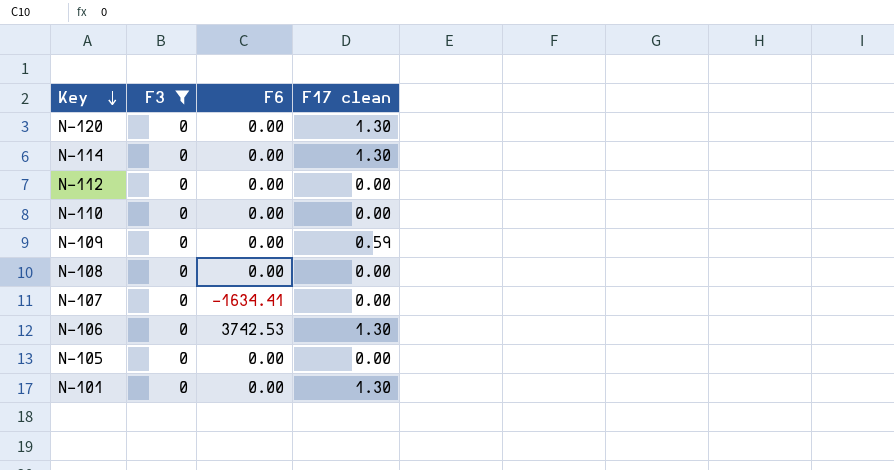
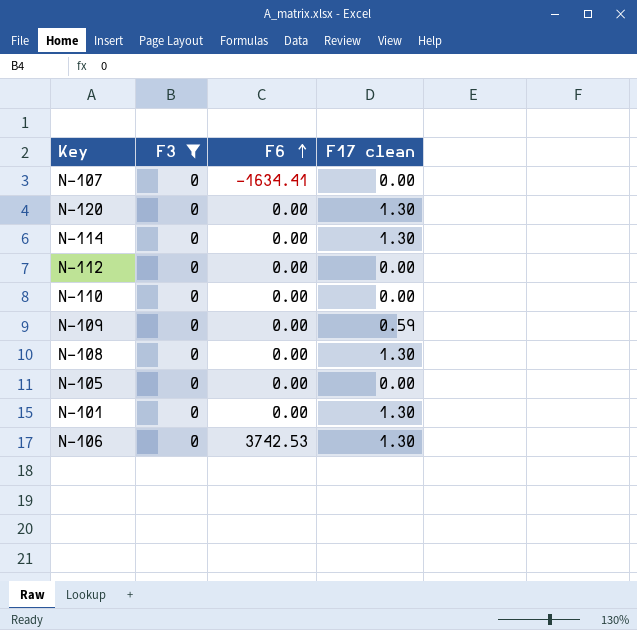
row order: Key descending -> F6 ascending
N-108 | F17 clean: 0.00 -> 1.30

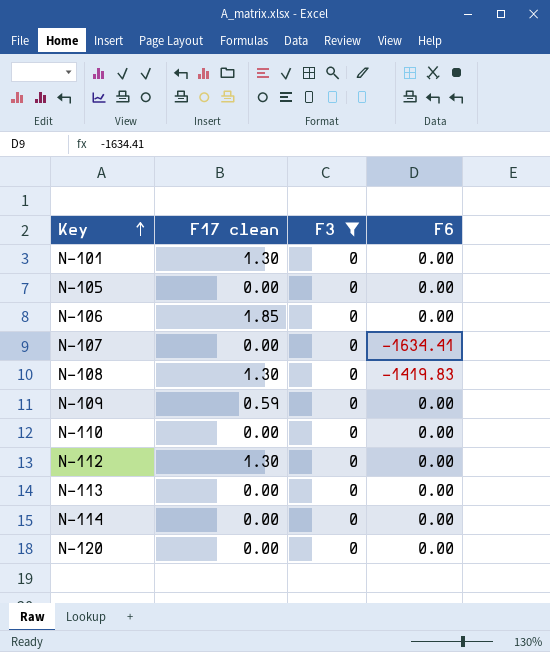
row order: F6 ascending -> Key ascending
column F17 clean | position: 4 -> 2
N-106 | F17 clean: 1.30 -> 1.85
N-106 | F6: 3742.53 -> 0.00
N-108 | F6: 0.00 -> -1419.83
N-112 | F17 clean: 0.00 -> 1.30
row N-113: none -> 0.00 | 0 | 0.00
N-114 | F17 clean: 1.30 -> 0.00
N-120 | F17 clean: 1.30 -> 0.00

